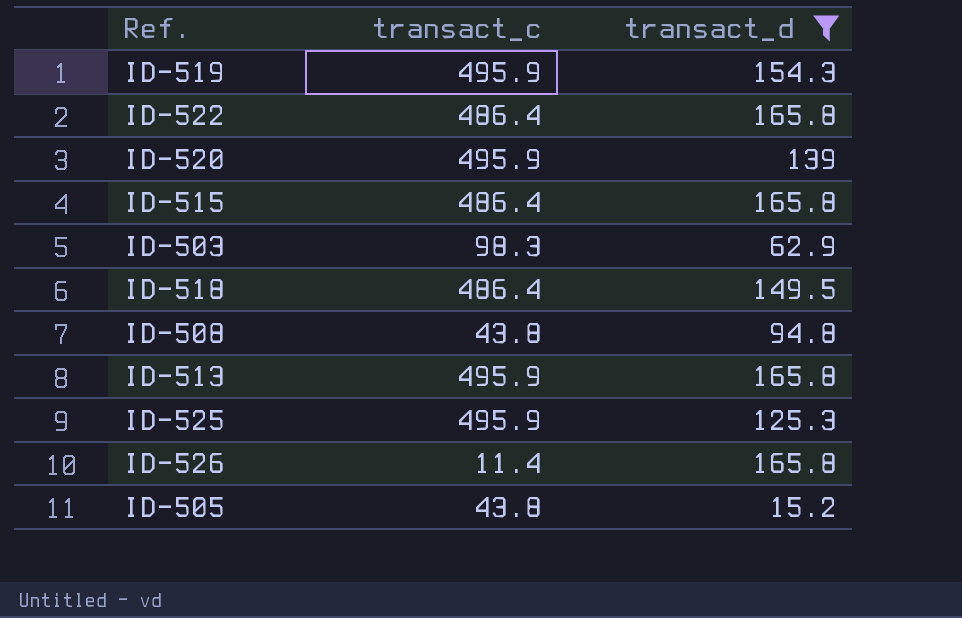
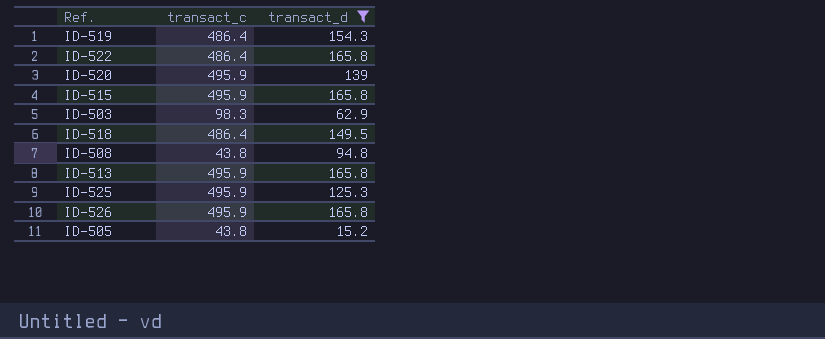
ID-519 | transact_c: 495.9 -> 486.4
ID-515 | transact_c: 486.4 -> 495.9
ID-526 | transact_c: 11.4 -> 495.9

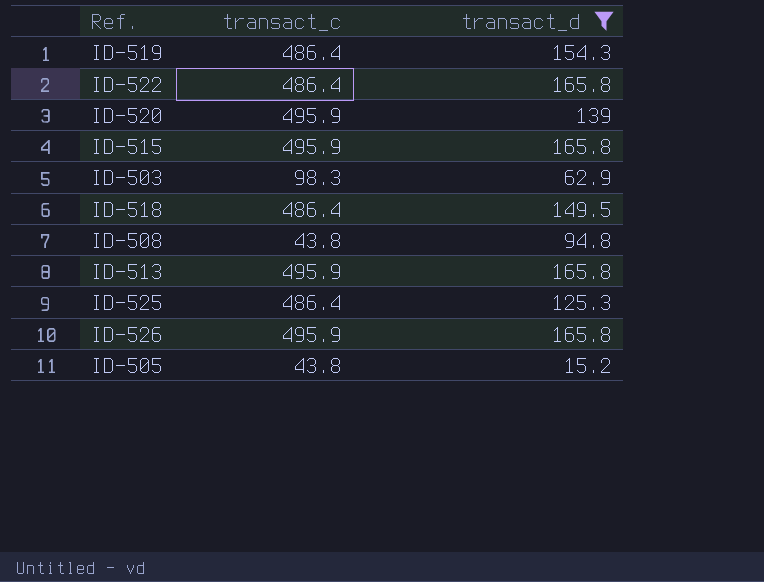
ID-525 | transact_c: 495.9 -> 486.4

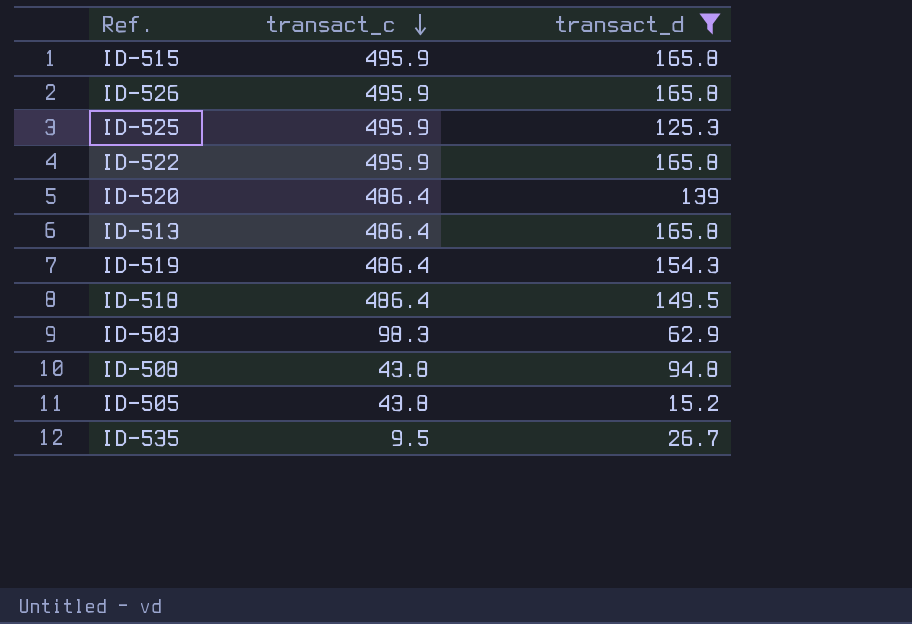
row order: none -> transact_c descending
ID-525 | transact_c: 486.4 -> 495.9
ID-522 | transact_c: 486.4 -> 495.9
ID-520 | transact_c: 495.9 -> 486.4
ID-513 | transact_c: 495.9 -> 486.4
row ID-535: none -> 9.5 | 26.7

